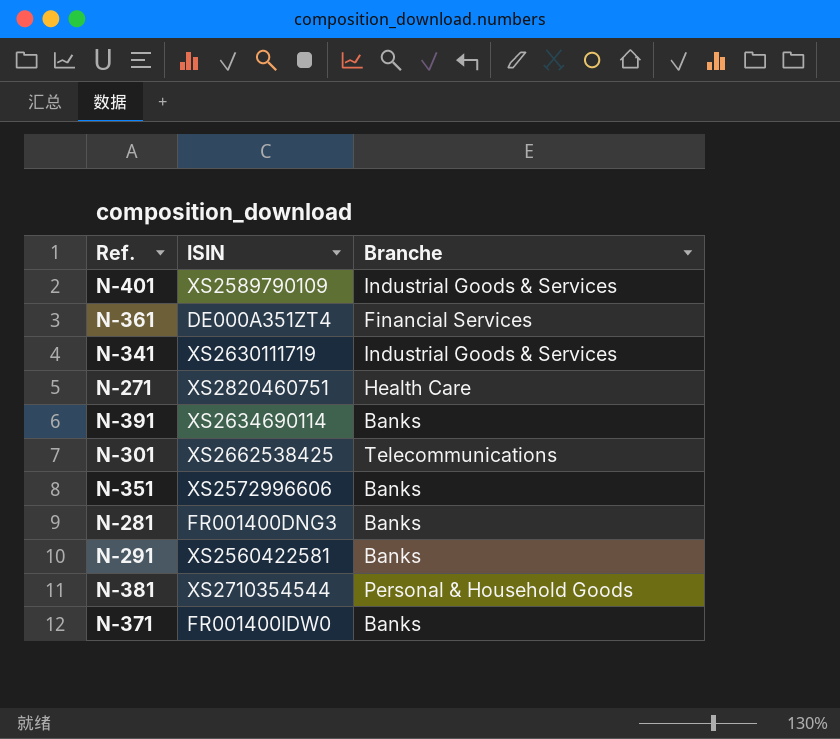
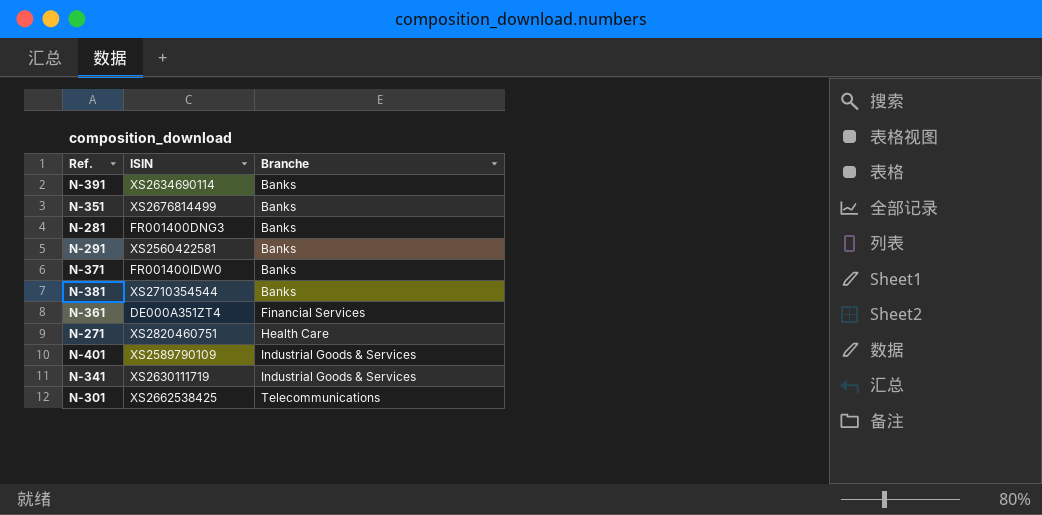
row order: none -> Branche ascending
N-351 | ISIN: XS2572996606 -> XS2676814499
N-381 | Branche: Personal & Household Goods -> Banks

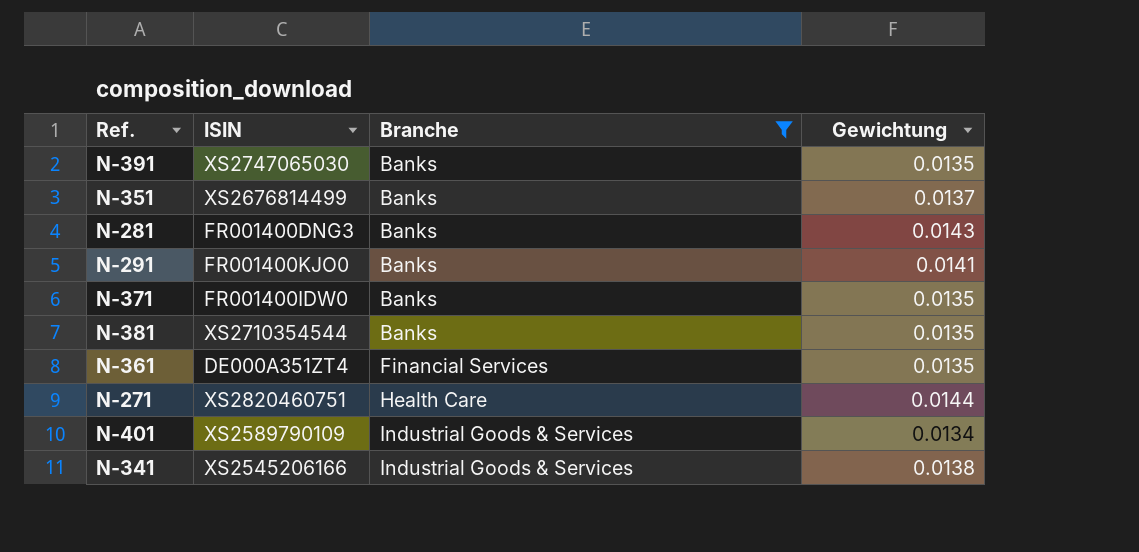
filter: none -> Branche != Telecommunications
column Gewichtung | position: none -> 4
N-391 | ISIN: XS2634690114 -> XS2747065030
N-291 | ISIN: XS2560422581 -> FR001400KJO0
N-341 | ISIN: XS2630111719 -> XS2545206166

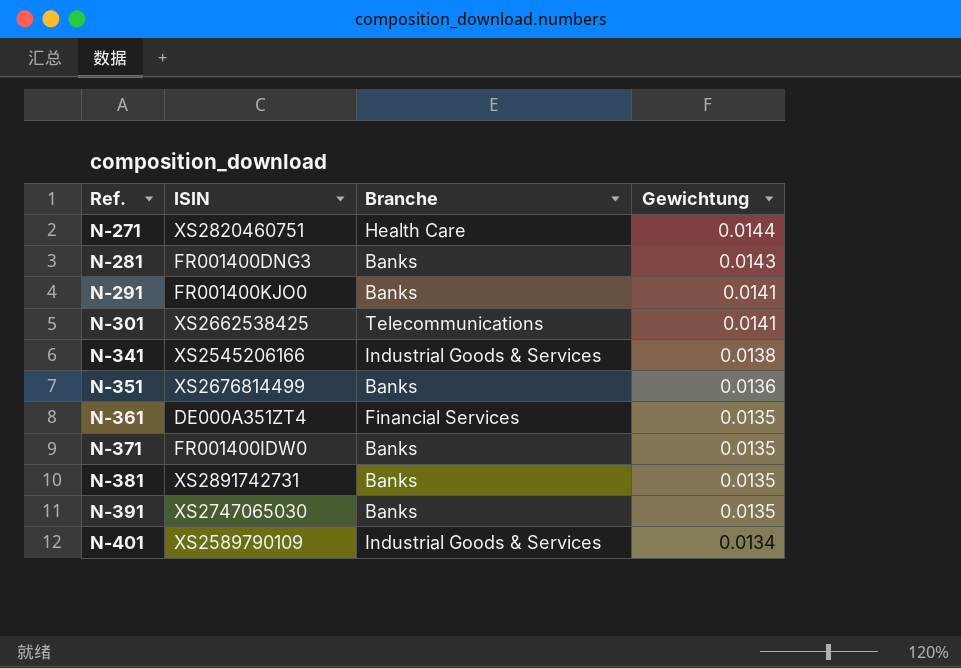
filter: Branche != Telecommunications -> none
row order: Branche ascending -> Ref. ascending
N-351 | Gewichtung: 0.0137 -> 0.0136
N-381 | ISIN: XS2710354544 -> XS2891742731

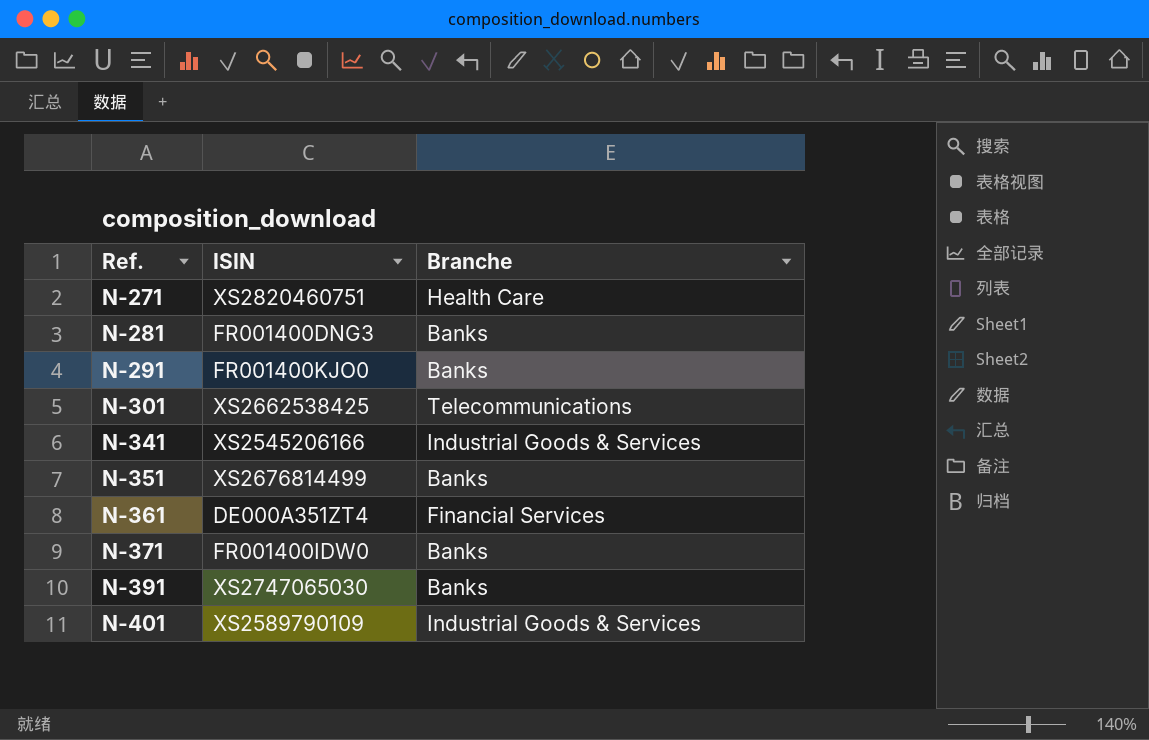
column Gewichtung | position: 4 -> none
row N-381: XS2891742731 | Banks | 0.0135 -> none

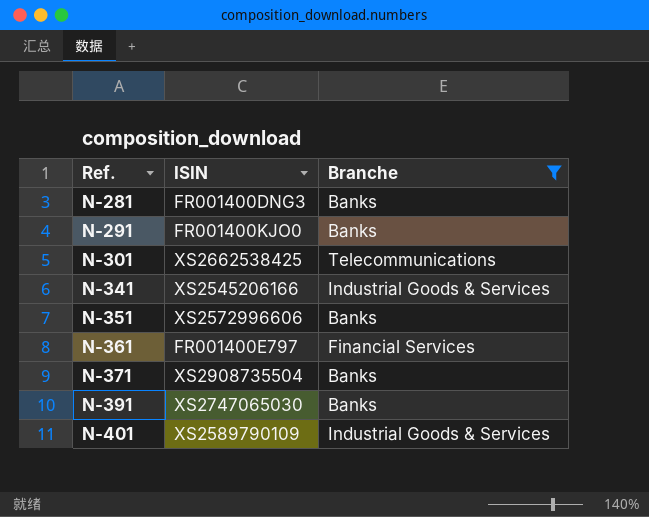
filter: none -> Branche != Health Care
N-351 | ISIN: XS2676814499 -> XS2572996606
N-361 | ISIN: DE000A351ZT4 -> FR001400E797
N-371 | ISIN: FR001400IDW0 -> XS2908735504

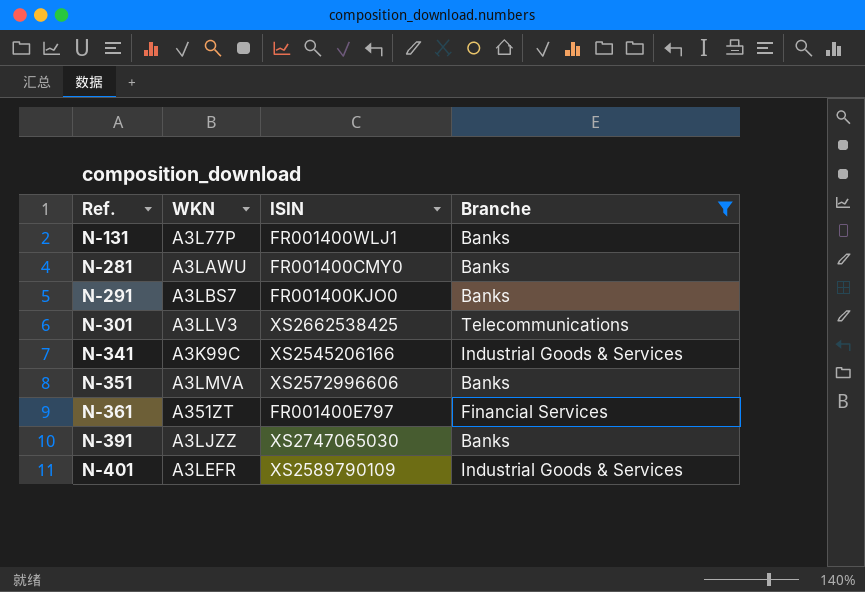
column WKN | position: none -> 2
row N-371: XS2908735504 | Banks -> none
row N-131: none -> A3L77P | FR001400WLJ1 | Banks
N-281 | ISIN: FR001400DNG3 -> FR001400CMY0

